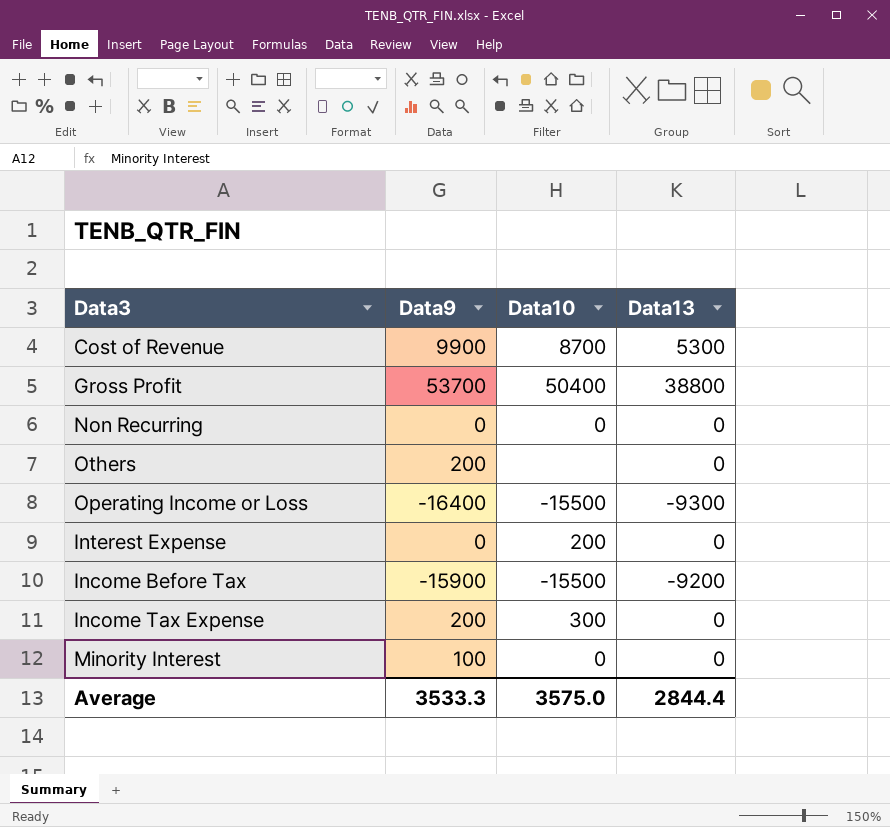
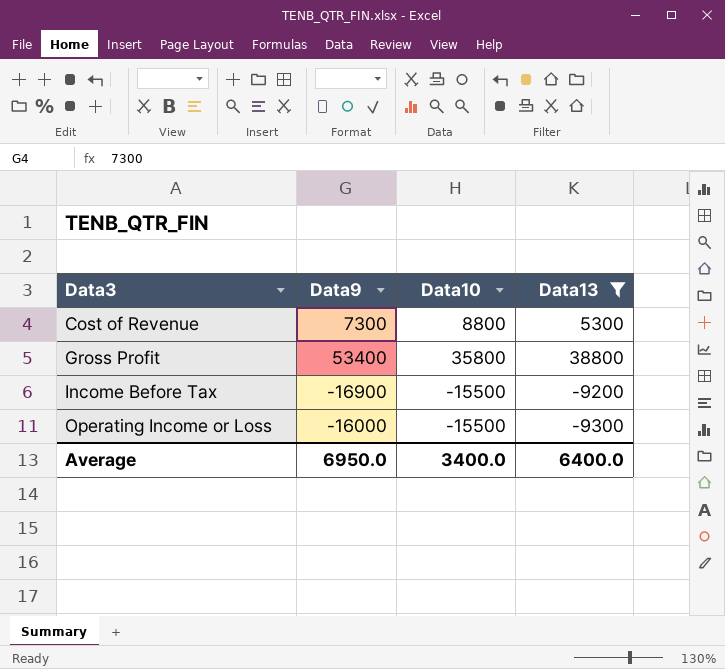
filter: none -> Data13 != 0
row order: none -> Data3 ascending
Cost of Revenue | Data9: 9900 -> 7300
Cost of Revenue | Data10: 8700 -> 8800
Gross Profit | Data9: 53700 -> 53400
Gross Profit | Data10: 50400 -> 35800
Income Before Tax | Data9: -15900 -> -16900
Operating Income or Loss | Data9: -16400 -> -16000
Average | Data9: 3533.3 -> 6950.0
Average | Data10: 3575.0 -> 3400.0
Average | Data13: 2844.4 -> 6400.0

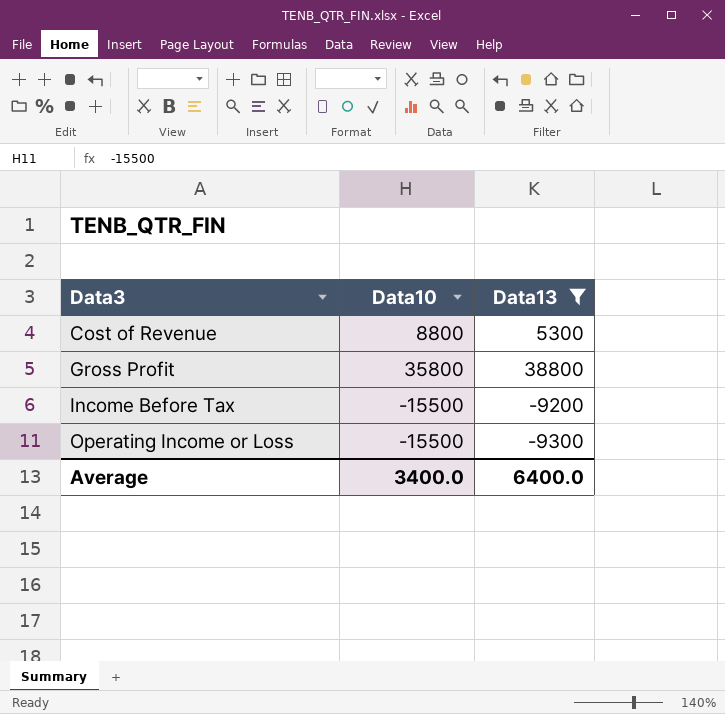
column Data9 | position: 2 -> none

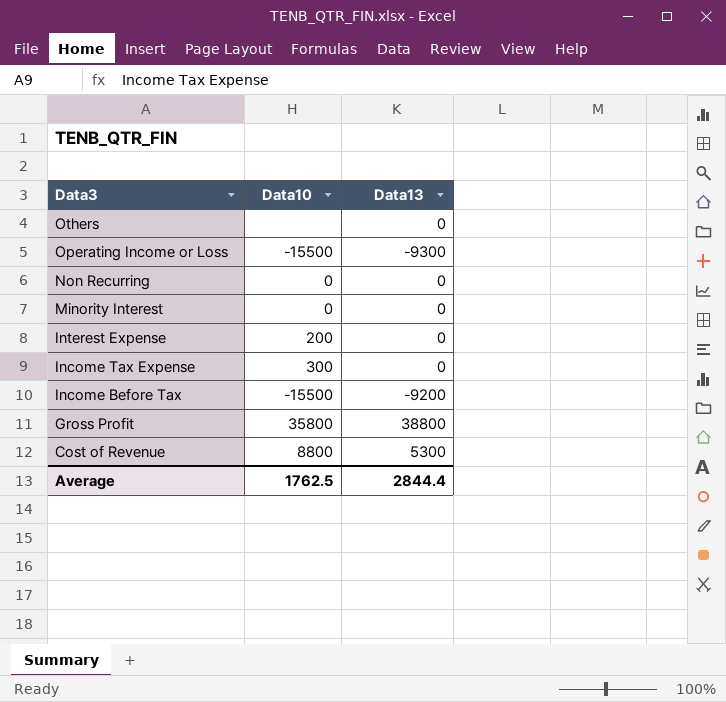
filter: Data13 != 0 -> none
row order: Data3 ascending -> Data3 descending
Average | Data10: 3400.0 -> 1762.5
Average | Data13: 6400.0 -> 2844.4

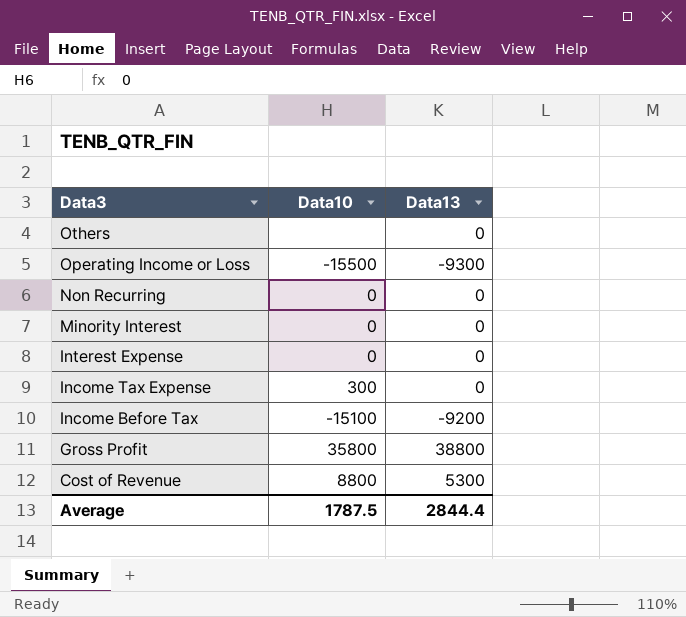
Interest Expense | Data10: 200 -> 0
Income Before Tax | Data10: -15500 -> -15100
Average | Data10: 1762.5 -> 1787.5

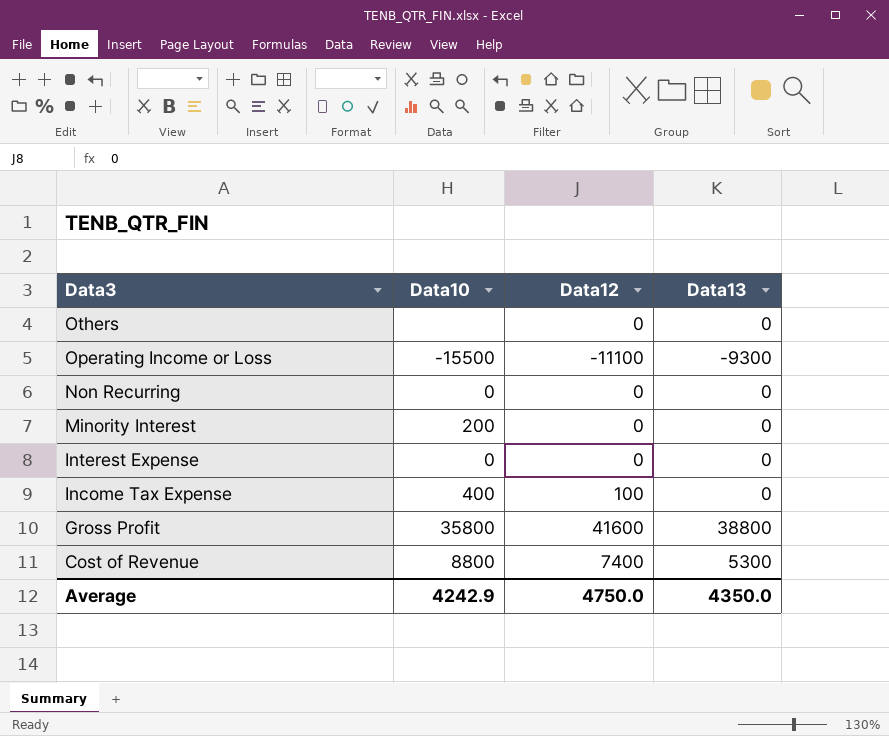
column Data12 | position: none -> 3
row Income Before Tax: -15100 | -9200 -> none
Minority Interest | Data10: 0 -> 200
Income Tax Expense | Data10: 300 -> 400
Average | Data10: 1787.5 -> 4242.9
Average | Data13: 2844.4 -> 4350.0

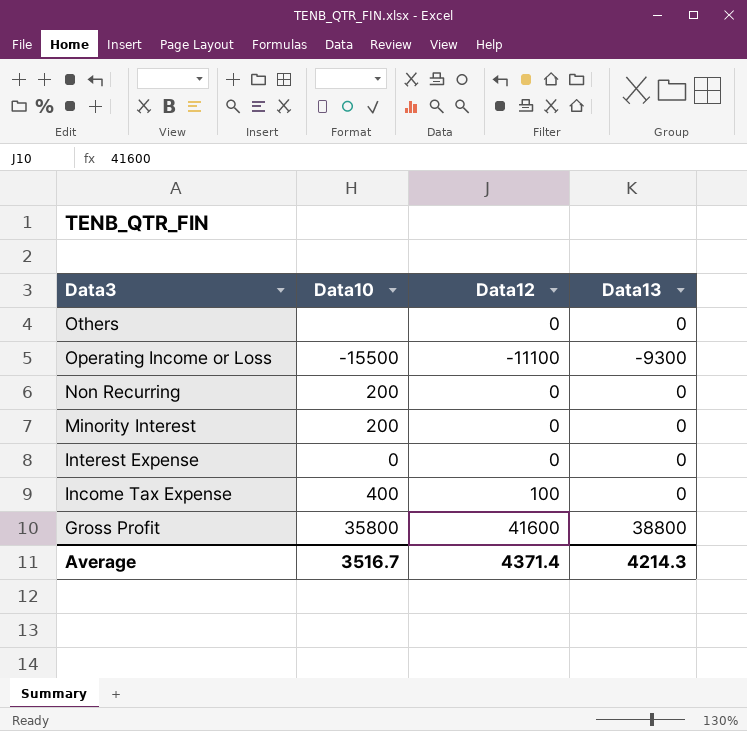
row Cost of Revenue: 8800 | 7400 | 5300 -> none
Non Recurring | Data10: 0 -> 200
Average | Data10: 4242.9 -> 3516.7
Average | Data12: 4750.0 -> 4371.4
Average | Data13: 4350.0 -> 4214.3

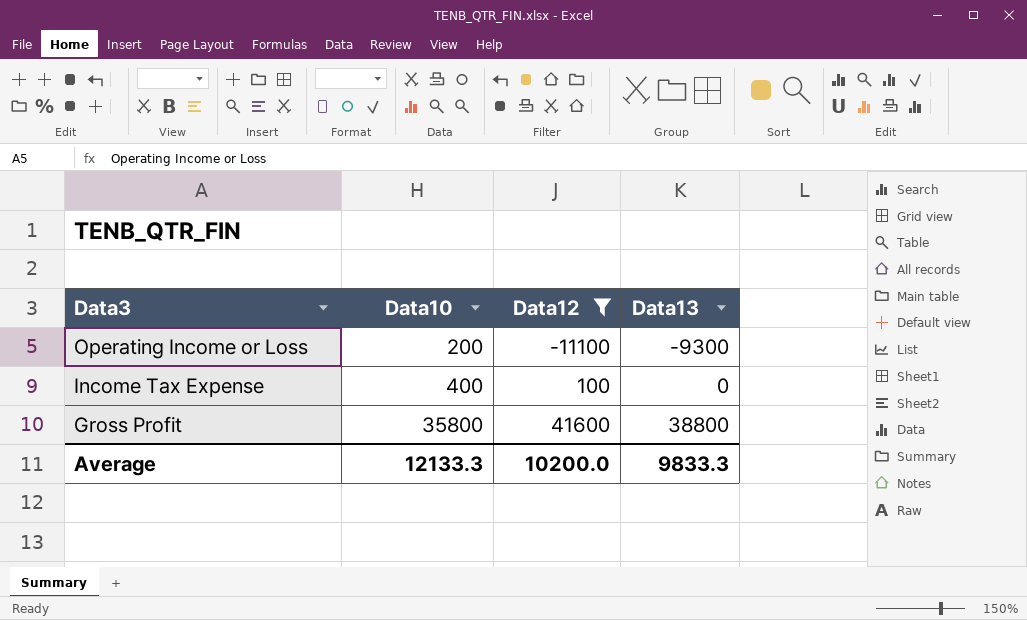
filter: none -> Data12 != 0
Operating Income or Loss | Data10: -15500 -> 200
Average | Data10: 3516.7 -> 12133.3
Average | Data12: 4371.4 -> 10200.0
Average | Data13: 4214.3 -> 9833.3

